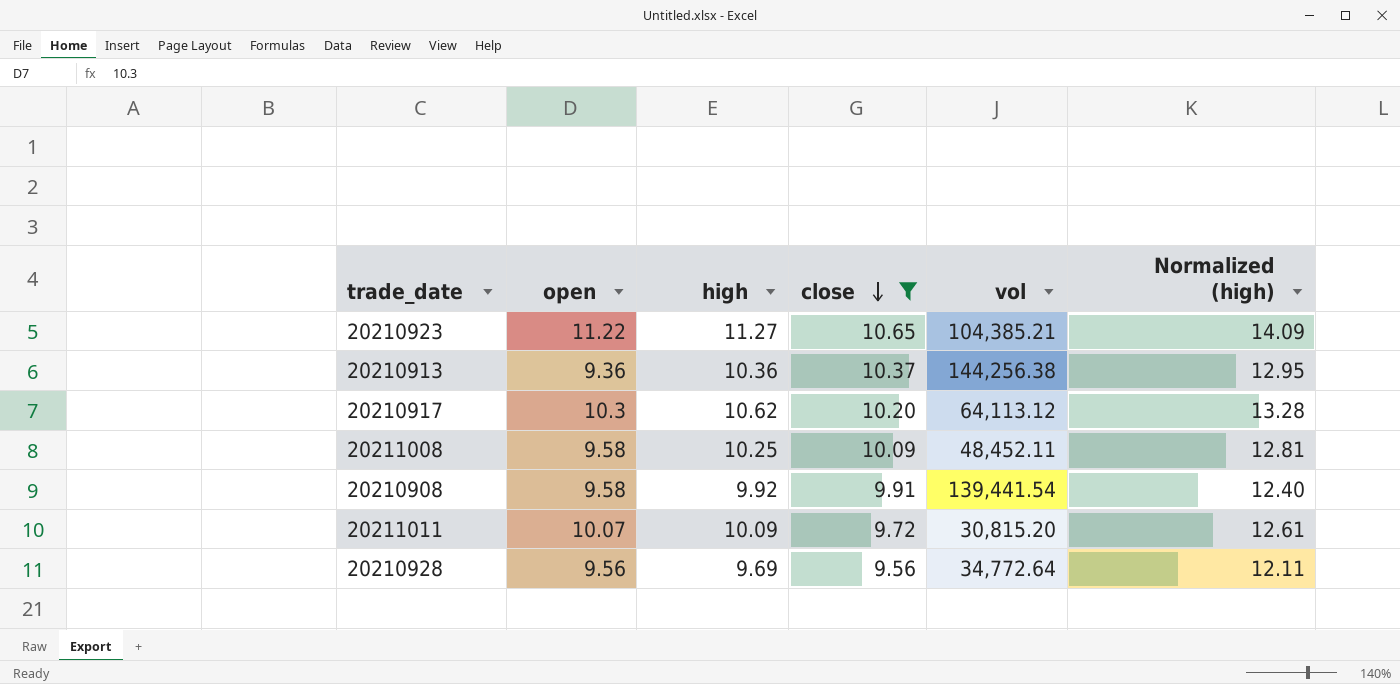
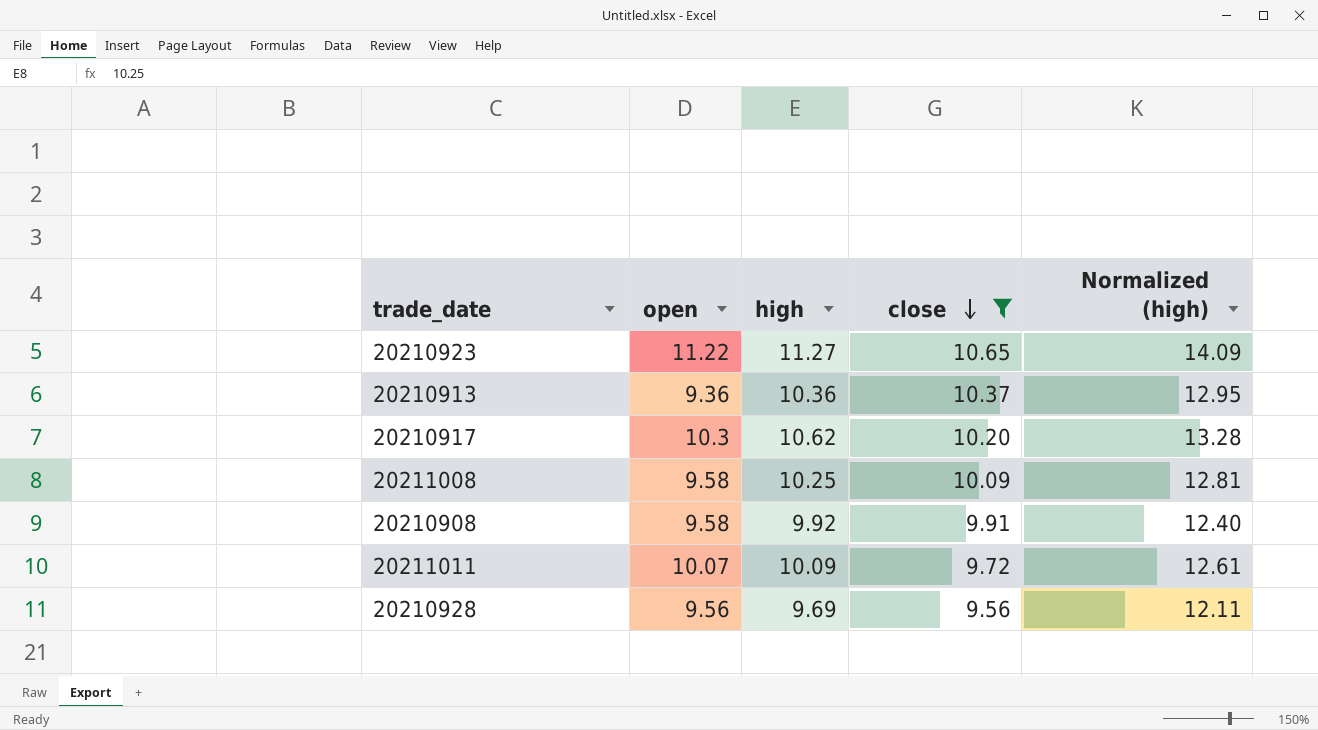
column vol | position: 5 -> none

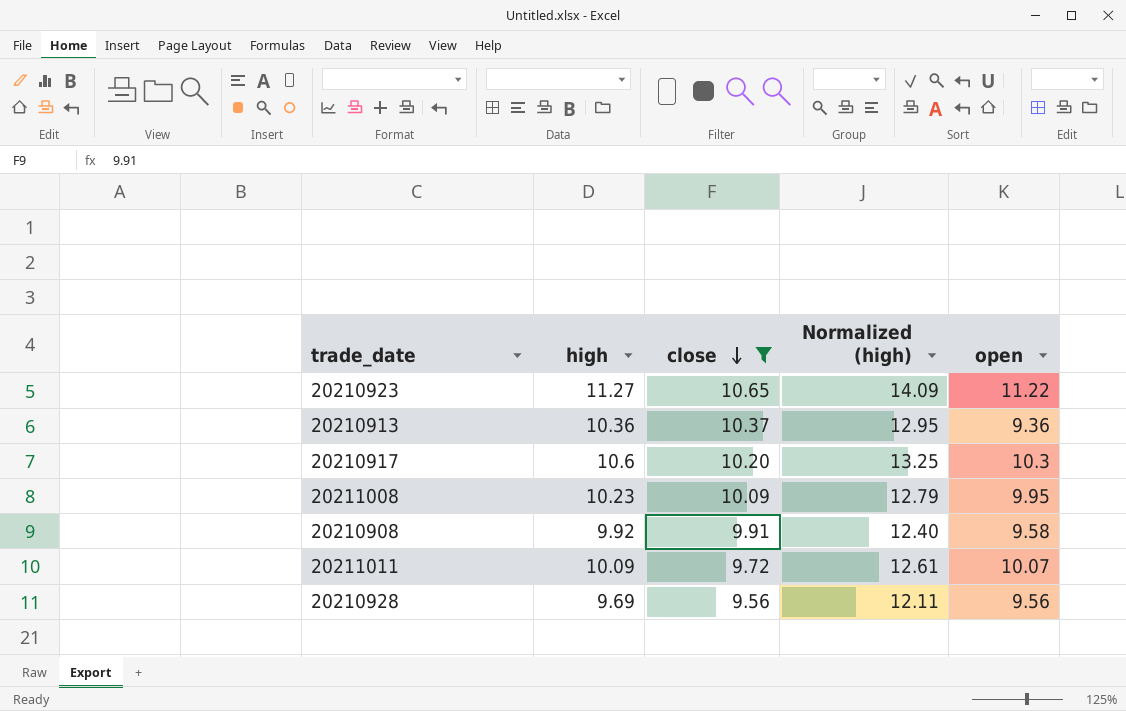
column open | position: 2 -> 5
20210917 | high: 10.62 -> 10.6
20210917 | Normalized (high): 13.28 -> 13.25
20211008 | high: 10.25 -> 10.23
20211008 | Normalized (high): 12.81 -> 12.79
20211008 | open: 9.58 -> 9.95

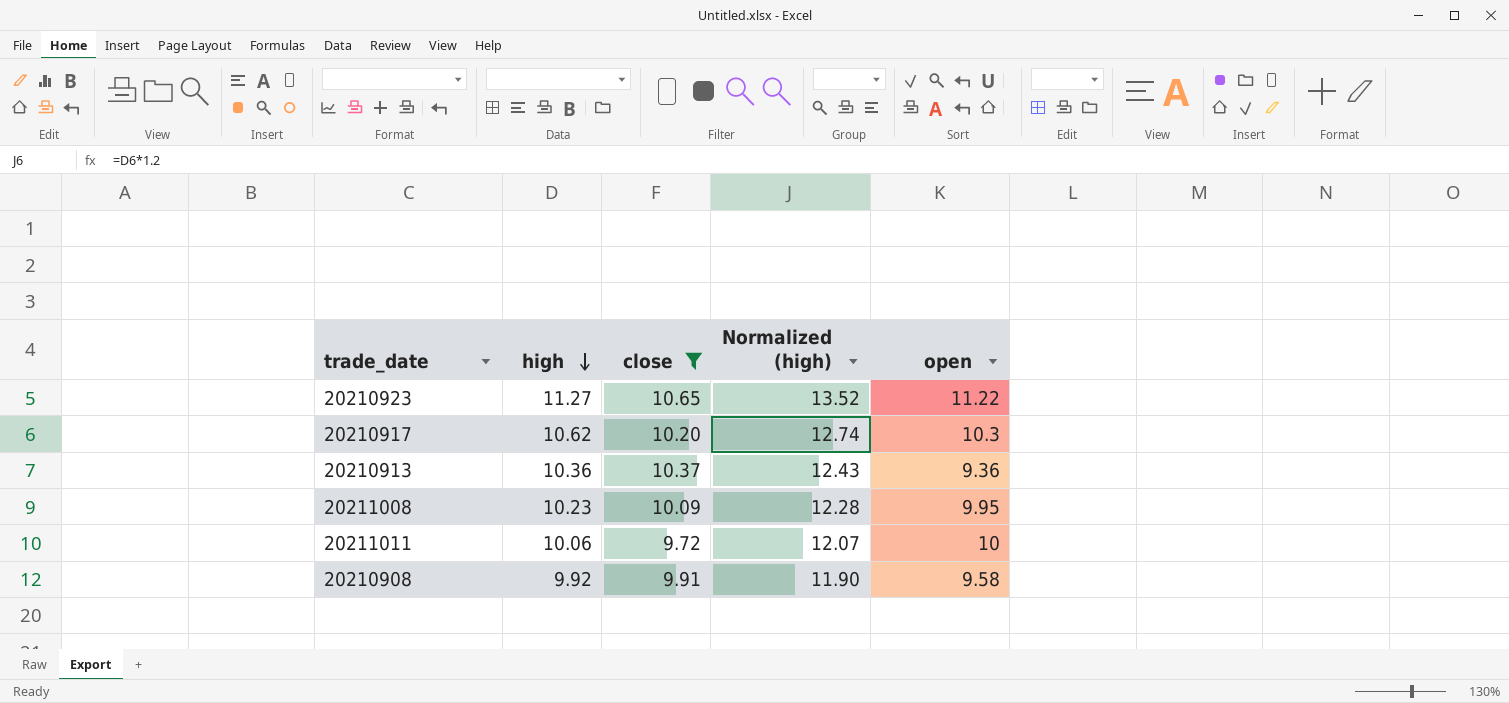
row order: close descending -> high descending
column Normalized (high) | formula: [high] * 1.25 -> [high] * 1.2
row 20210928: 9.69 | 9.56 | 12.11 | 9.56 -> none
20210917 | high: 10.6 -> 10.62
20211011 | high: 10.09 -> 10.06
20211011 | open: 10.07 -> 10

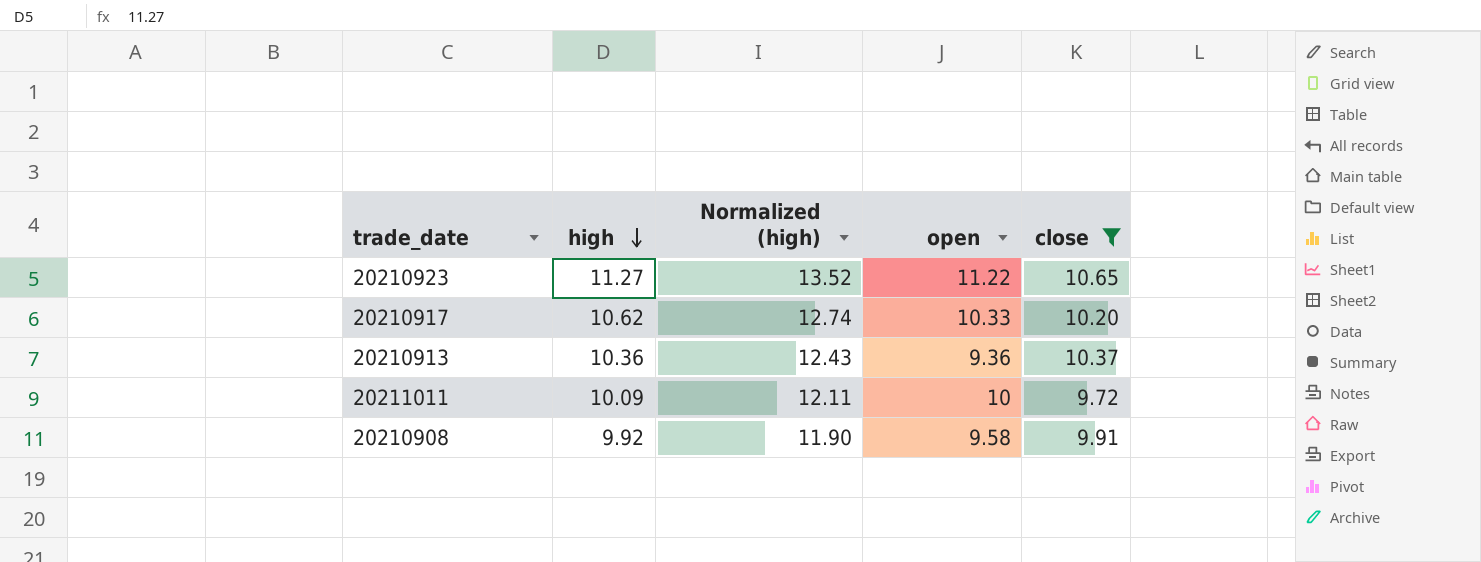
column close | position: 3 -> 5
row 20211008: 10.23 | 10.09 | 12.28 | 9.95 -> none
20210917 | open: 10.3 -> 10.33
20211011 | high: 10.06 -> 10.09
20211011 | Normalized (high): 12.07 -> 12.11

